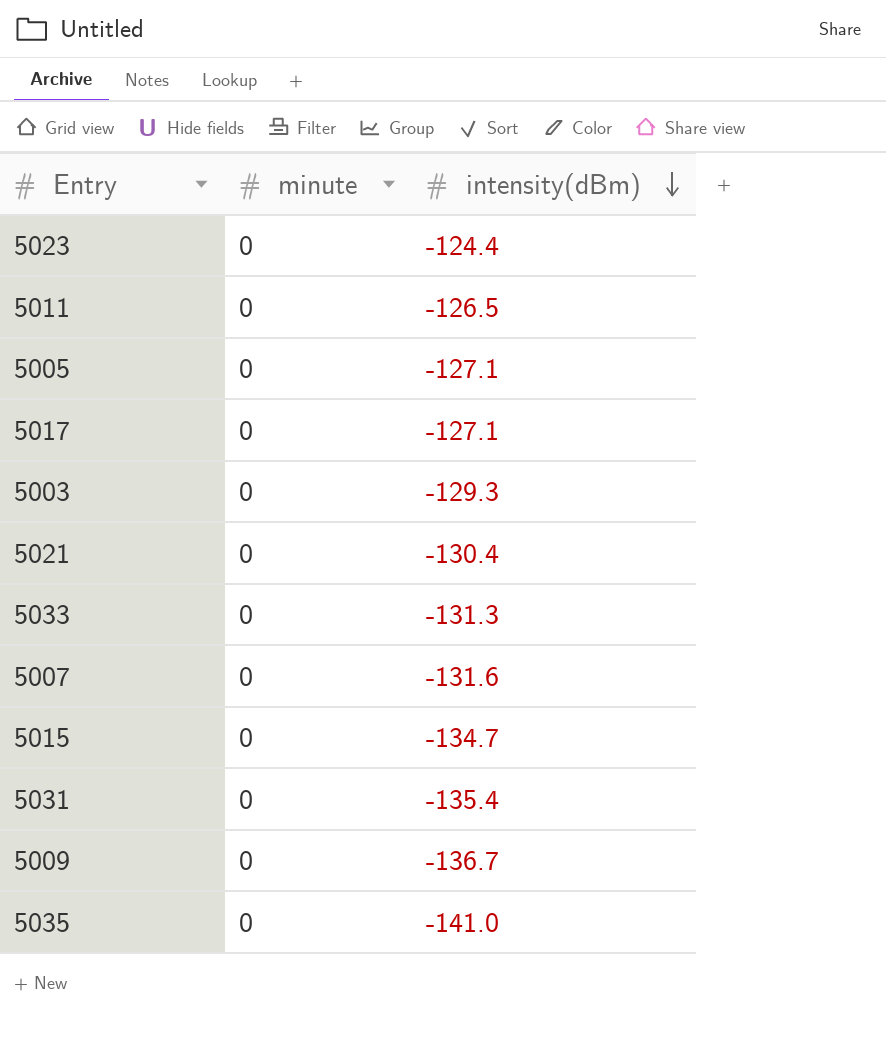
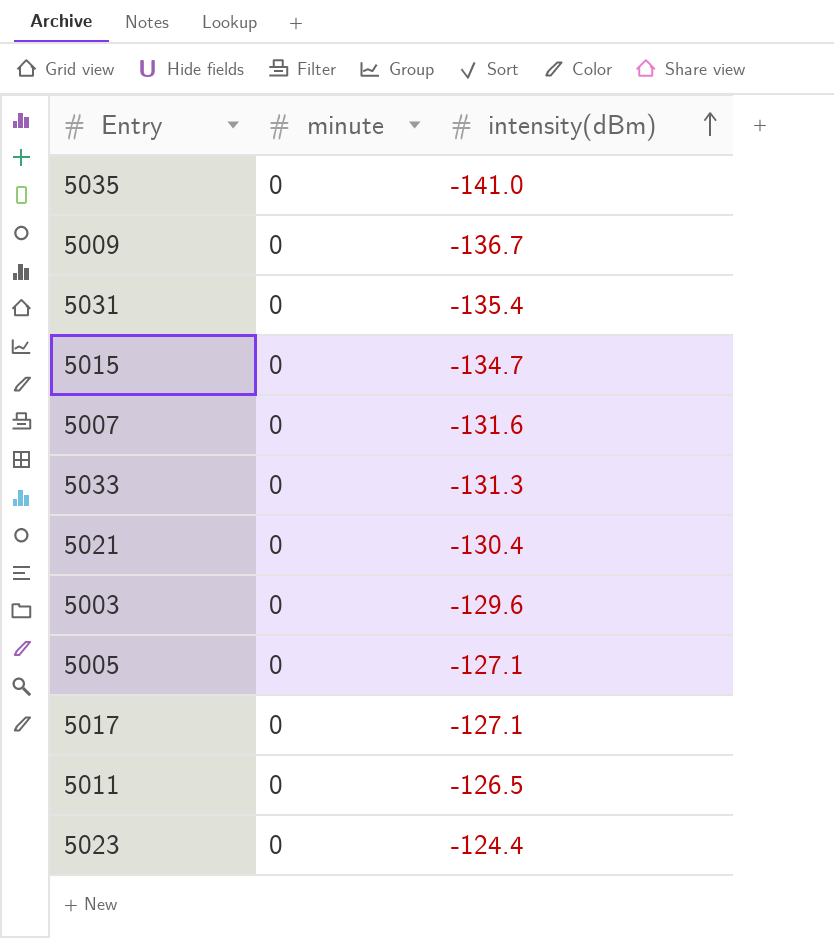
row order: intensity(dBm) descending -> intensity(dBm) ascending
5003 | intensity(dBm): -129.3 -> -129.6

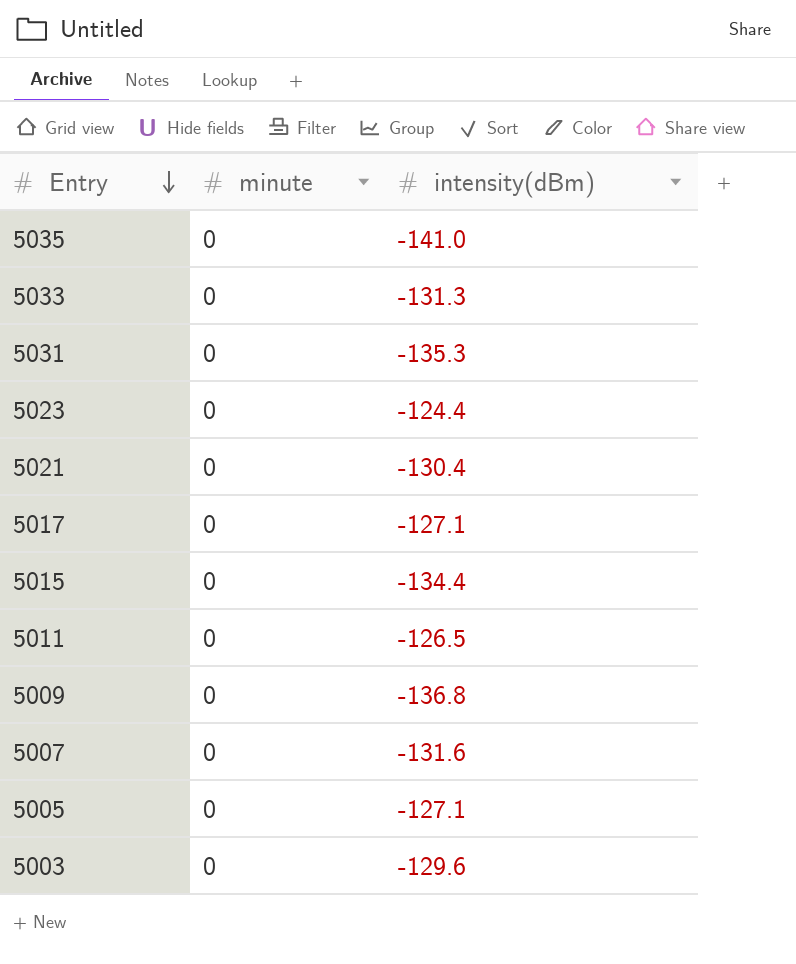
row order: intensity(dBm) ascending -> Entry descending
5031 | intensity(dBm): -135.4 -> -135.3
5015 | intensity(dBm): -134.7 -> -134.4
5009 | intensity(dBm): -136.7 -> -136.8

